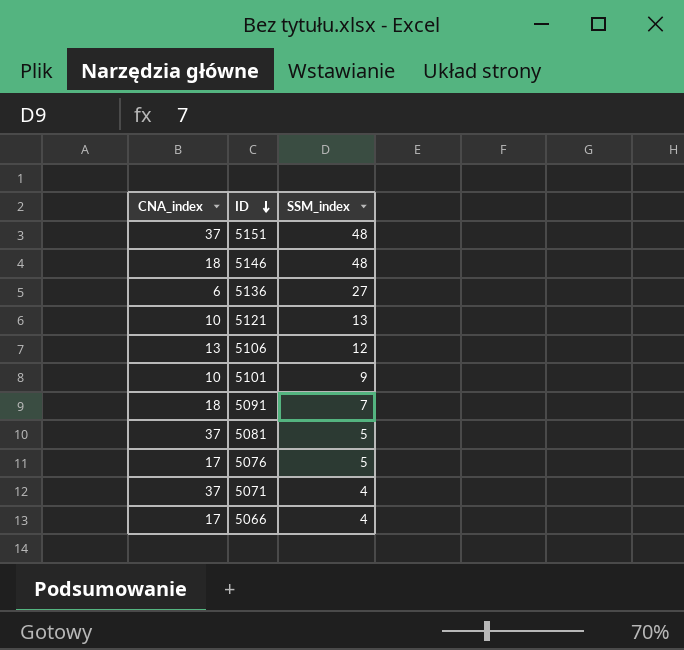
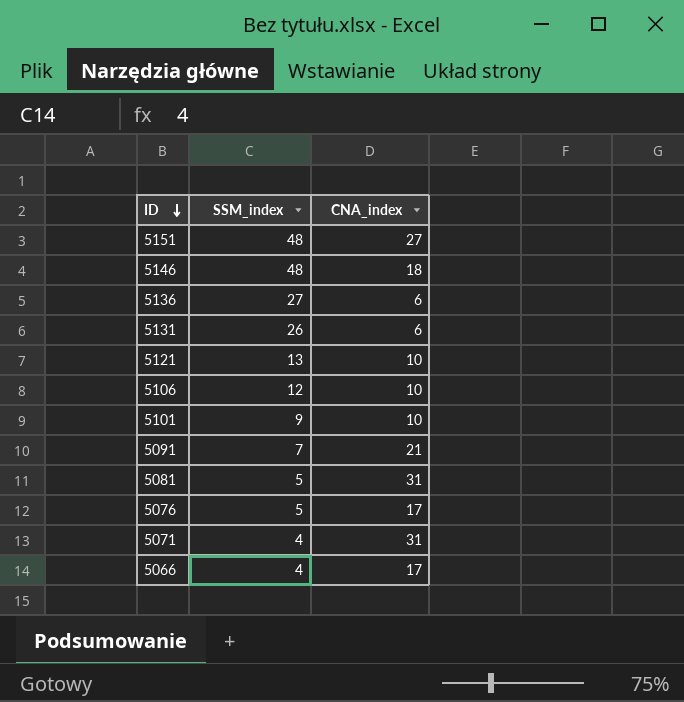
column CNA_index | position: 1 -> 3
5151 | CNA_index: 37 -> 27
row 5131: none -> 26 | 6
5106 | CNA_index: 13 -> 10
5091 | CNA_index: 18 -> 21
5081 | CNA_index: 37 -> 31
5071 | CNA_index: 37 -> 31

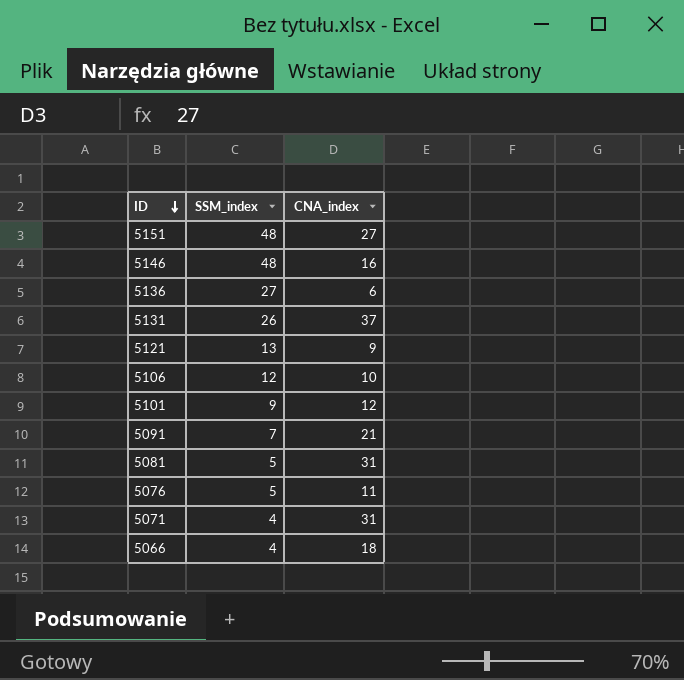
5146 | CNA_index: 18 -> 16
5131 | CNA_index: 6 -> 37
5121 | CNA_index: 10 -> 9
5101 | CNA_index: 10 -> 12
5076 | CNA_index: 17 -> 11
5066 | CNA_index: 17 -> 18

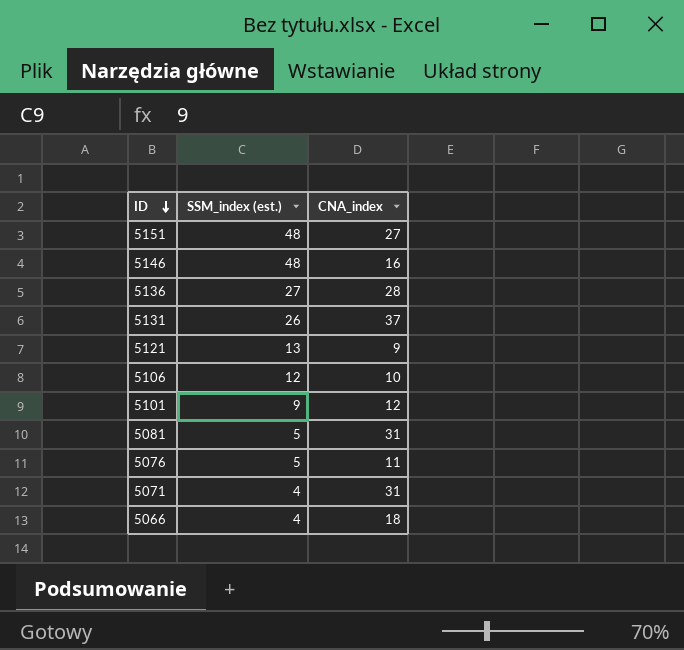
column name: SSM_index -> SSM_index (est.)
row 5091: 7 | 21 -> none
5136 | CNA_index: 6 -> 28

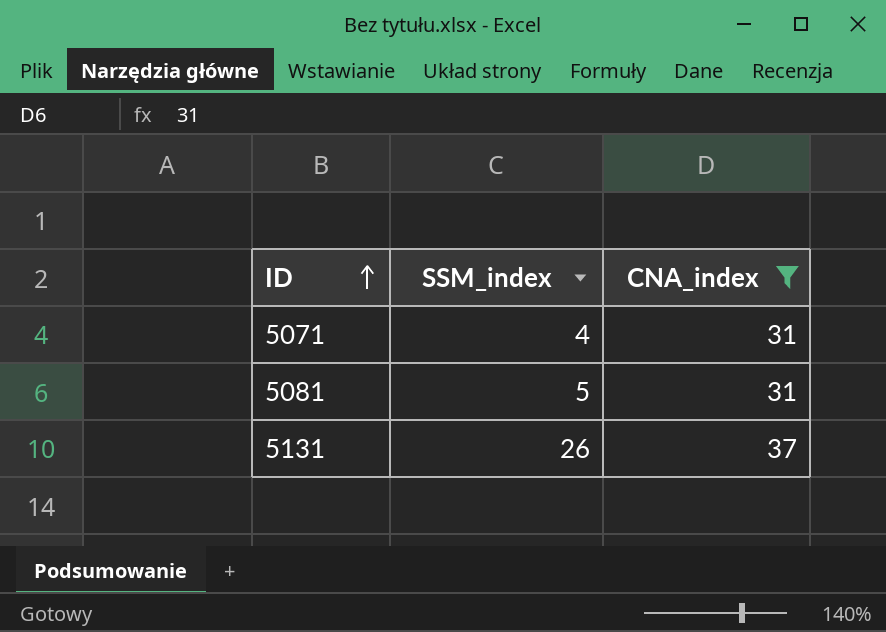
filter: none -> CNA_index >= 31
row order: ID descending -> ID ascending
column name: SSM_index (est.) -> SSM_index

